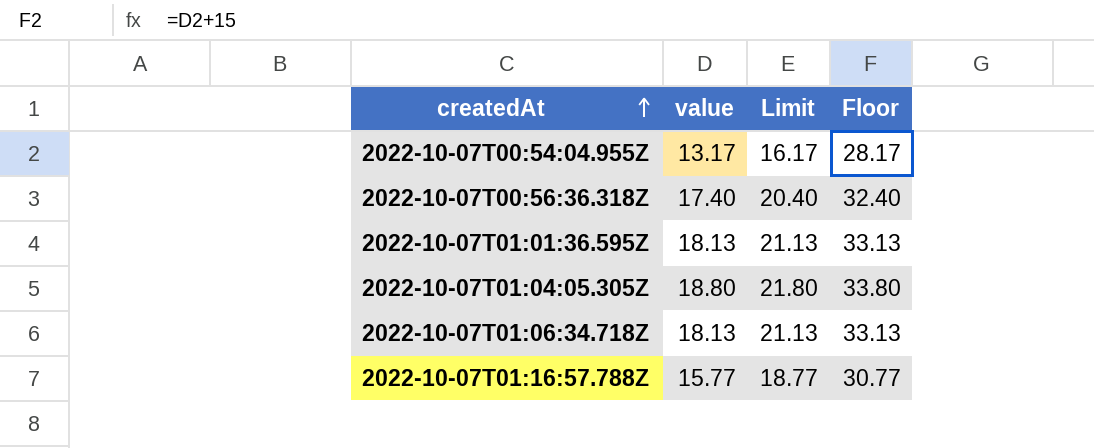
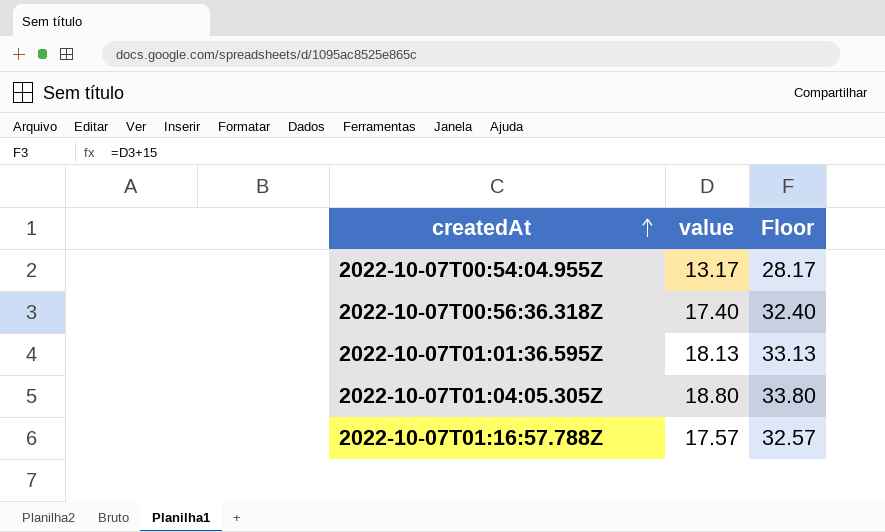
column Limit | formula: [value] + 3 -> none
row 2022-10-07T01:06:34.718Z: 18.13 | 21.13 | 33.13 -> none
2022-10-07T01:16:57.788Z | value: 15.77 -> 17.57
2022-10-07T01:16:57.788Z | Floor: 30.77 -> 32.57

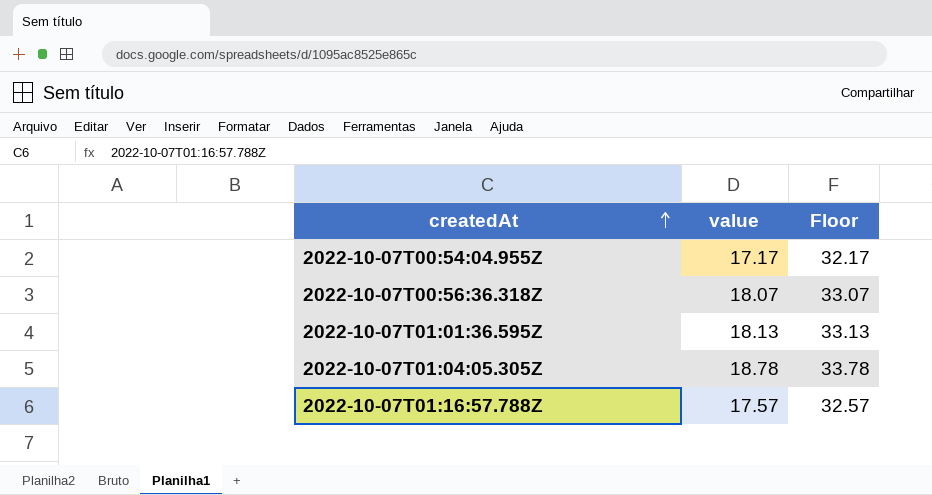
2022-10-07T00:54:04.955Z | value: 13.17 -> 17.17
2022-10-07T00:54:04.955Z | Floor: 28.17 -> 32.17
2022-10-07T00:56:36.318Z | value: 17.40 -> 18.07
2022-10-07T00:56:36.318Z | Floor: 32.40 -> 33.07
2022-10-07T01:04:05.305Z | value: 18.80 -> 18.78
2022-10-07T01:04:05.305Z | Floor: 33.80 -> 33.78

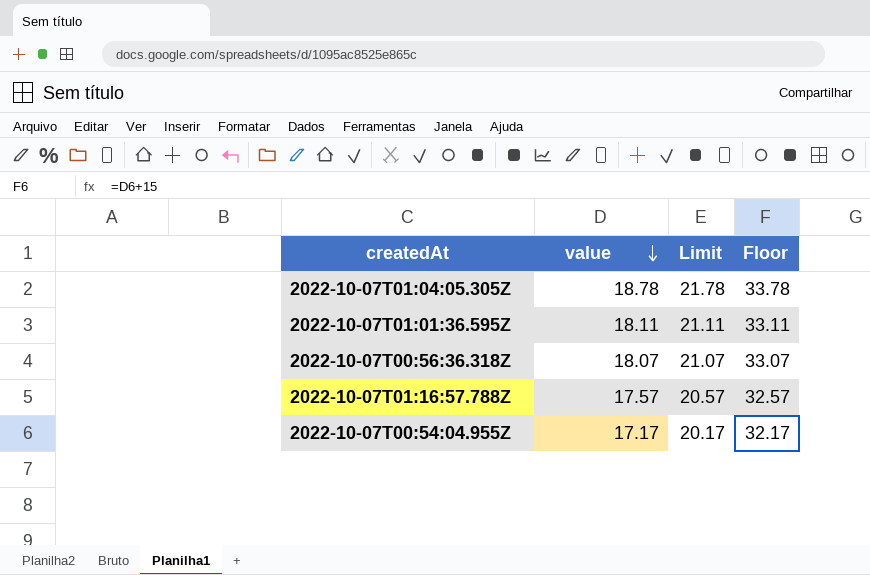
row order: createdAt ascending -> value descending
column Limit | formula: none -> [value] + 3
2022-10-07T01:01:36.595Z | value: 18.13 -> 18.11
2022-10-07T01:01:36.595Z | Floor: 33.13 -> 33.11

